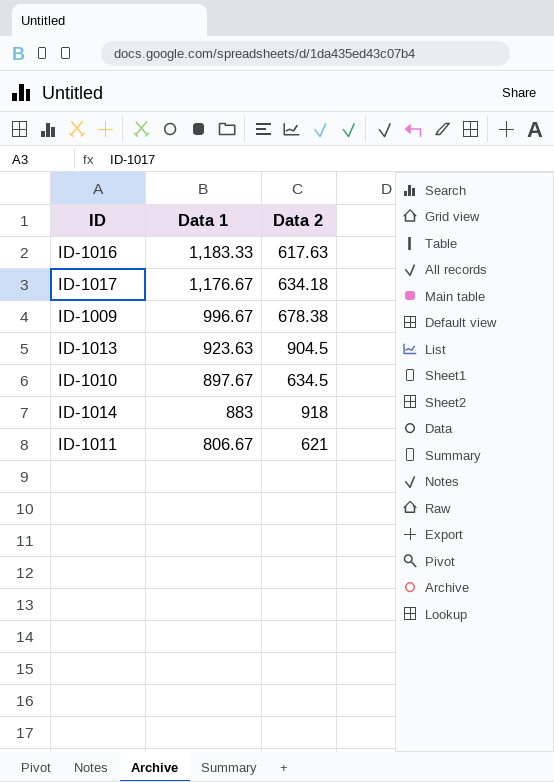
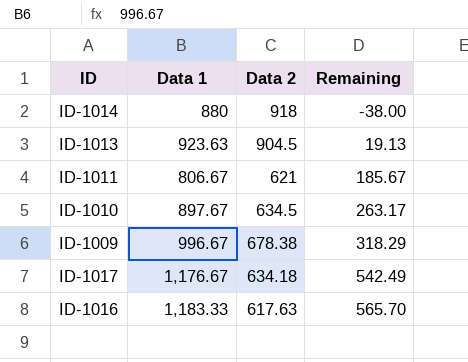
row order: Data 1 descending -> Remaining ascending
column Remaining | formula: none -> [Data 1] - [Data 2]
ID-1014 | Data 1: 883 -> 880

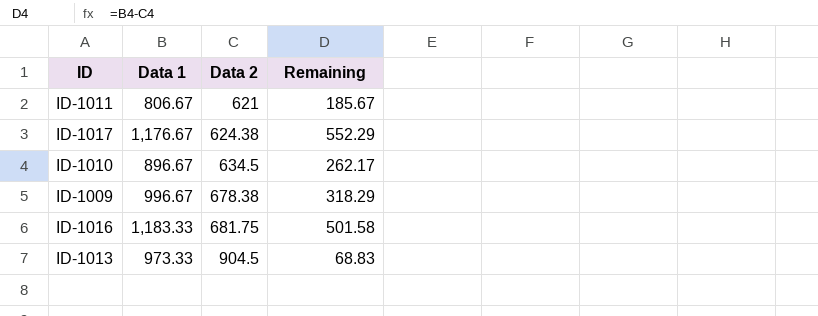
row order: Remaining ascending -> Data 2 ascending
row ID-1014: 880 | 918 | -38.00 -> none
ID-1017 | Data 2: 634.18 -> 624.38
ID-1017 | Remaining: 542.49 -> 552.29
ID-1010 | Data 1: 897.67 -> 896.67
ID-1010 | Remaining: 263.17 -> 262.17
ID-1016 | Data 2: 617.63 -> 681.75
ID-1016 | Remaining: 565.70 -> 501.58
ID-1013 | Data 1: 923.63 -> 973.33
ID-1013 | Remaining: 19.13 -> 68.83

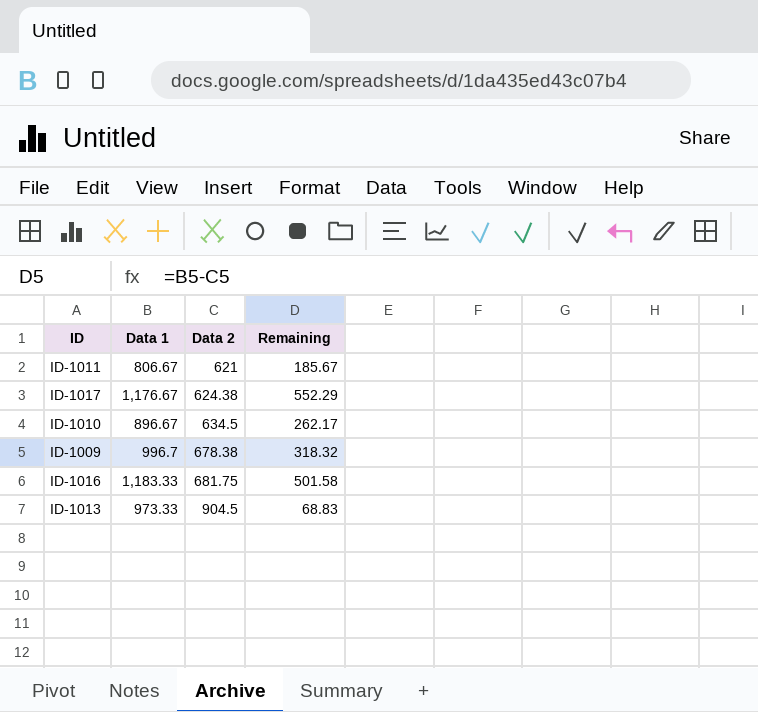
ID-1009 | Data 1: 996.67 -> 996.7
ID-1009 | Remaining: 318.29 -> 318.32

